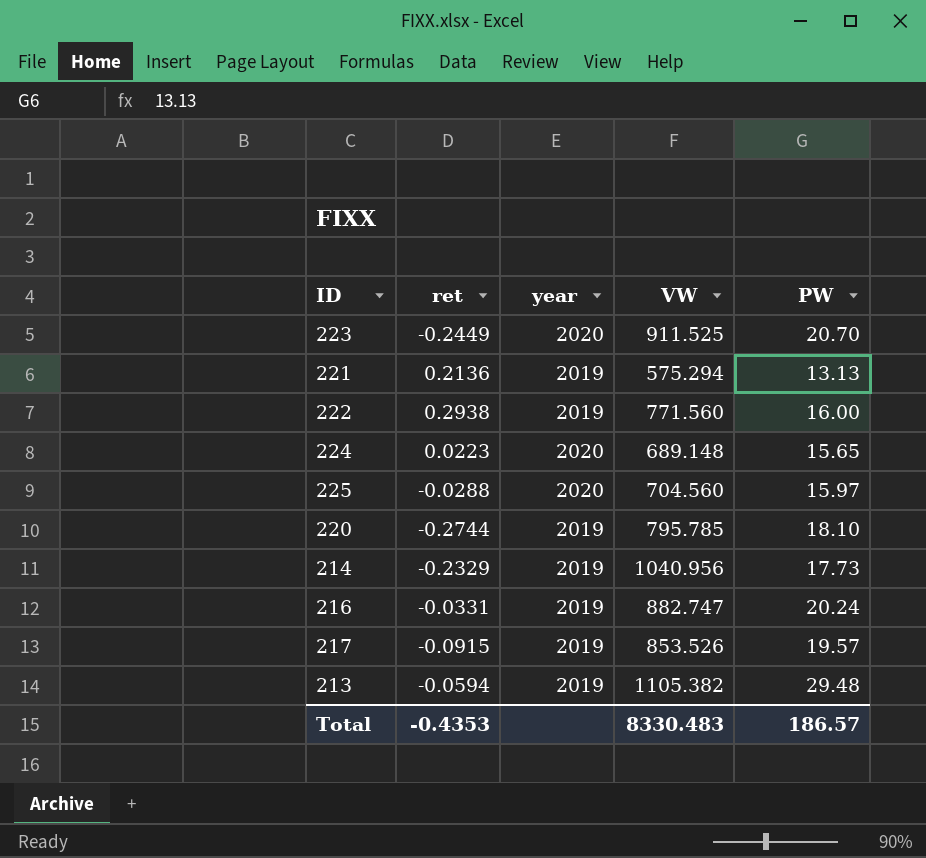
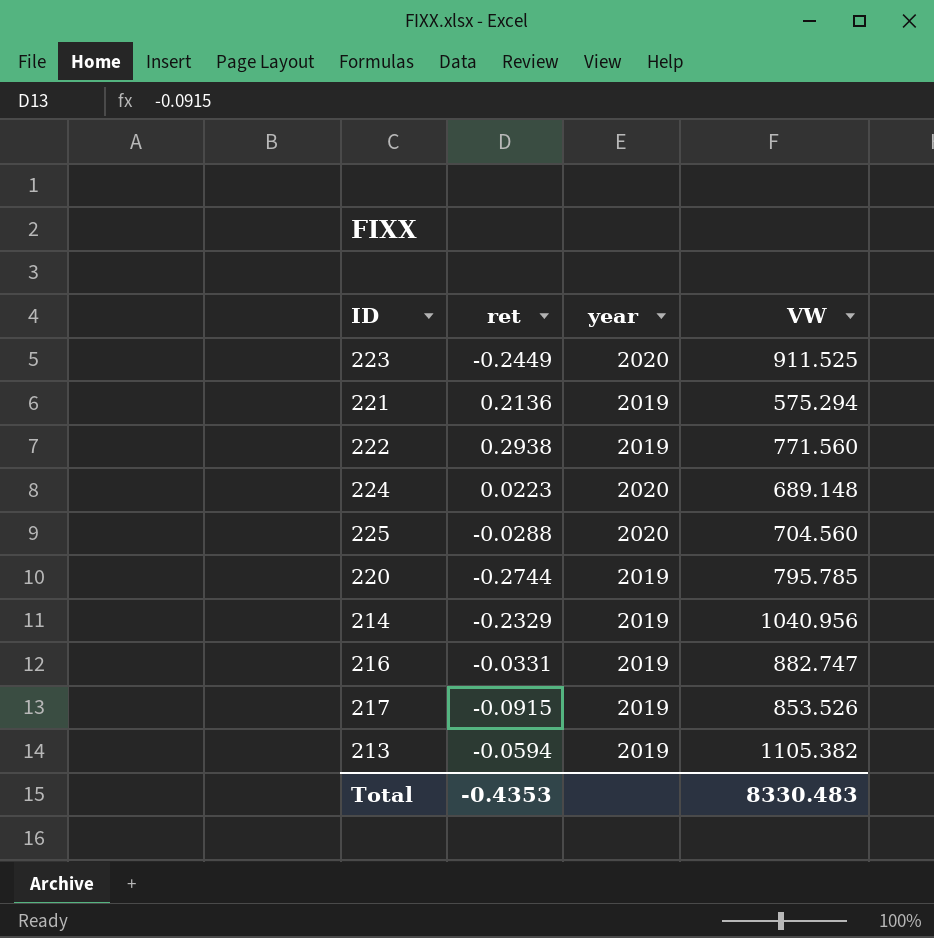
column PW | position: 5 -> none

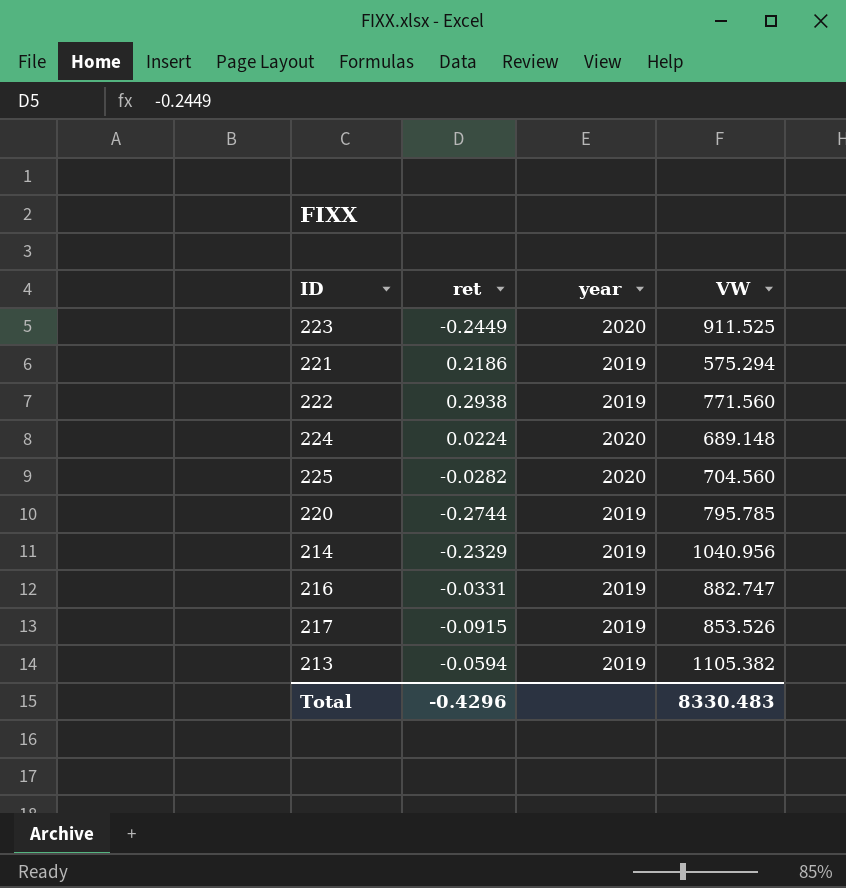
221 | ret: 0.2136 -> 0.2186
224 | ret: 0.0223 -> 0.0224
225 | ret: -0.0288 -> -0.0282
Total | ret: -0.4353 -> -0.4296

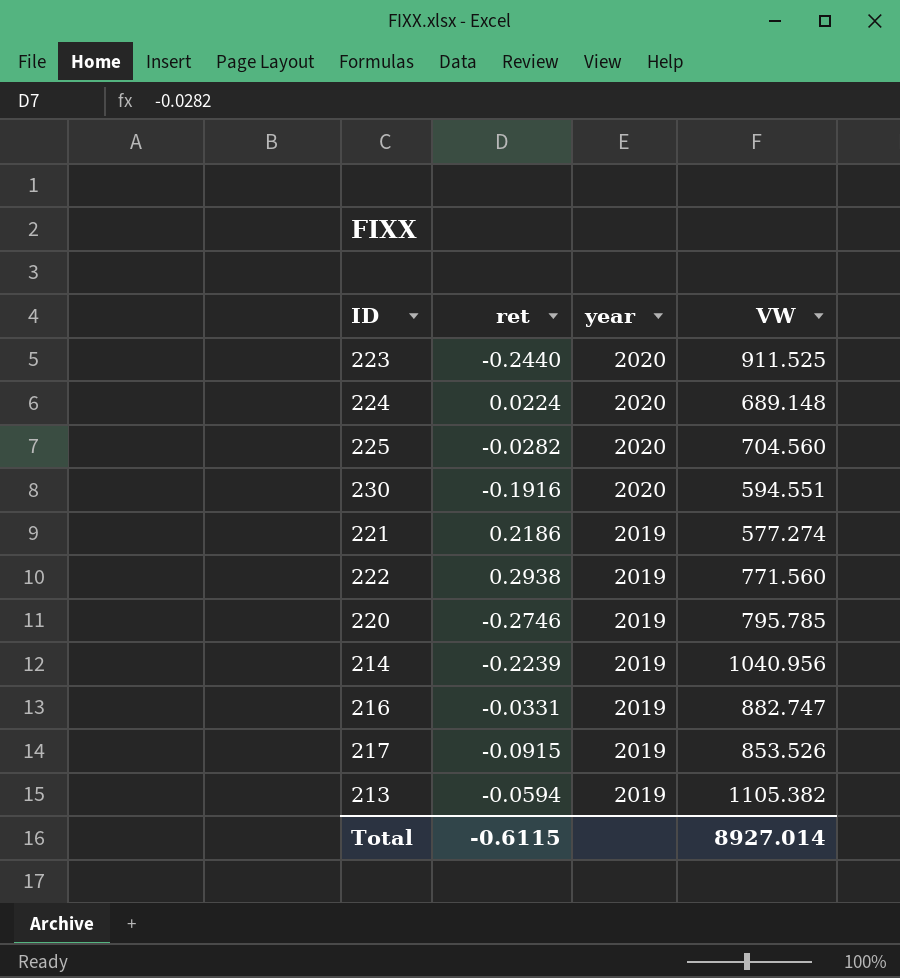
row order: none -> year descending
223 | ret: -0.2449 -> -0.2440
row 230: none -> -0.1916 | 2020 | 594.551
221 | VW: 575.294 -> 577.274
220 | ret: -0.2744 -> -0.2746
214 | ret: -0.2329 -> -0.2239
Total | ret: -0.4296 -> -0.6115
Total | VW: 8330.483 -> 8927.014

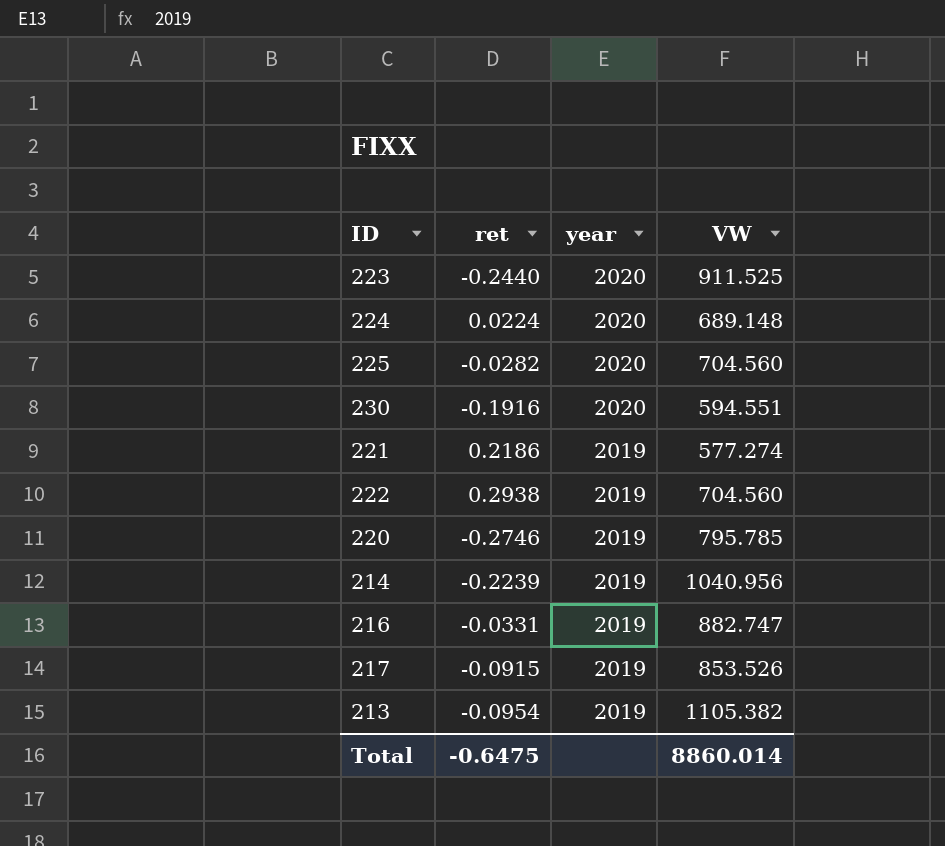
222 | VW: 771.560 -> 704.560
213 | ret: -0.0594 -> -0.0954
Total | ret: -0.6115 -> -0.6475
Total | VW: 8927.014 -> 8860.014

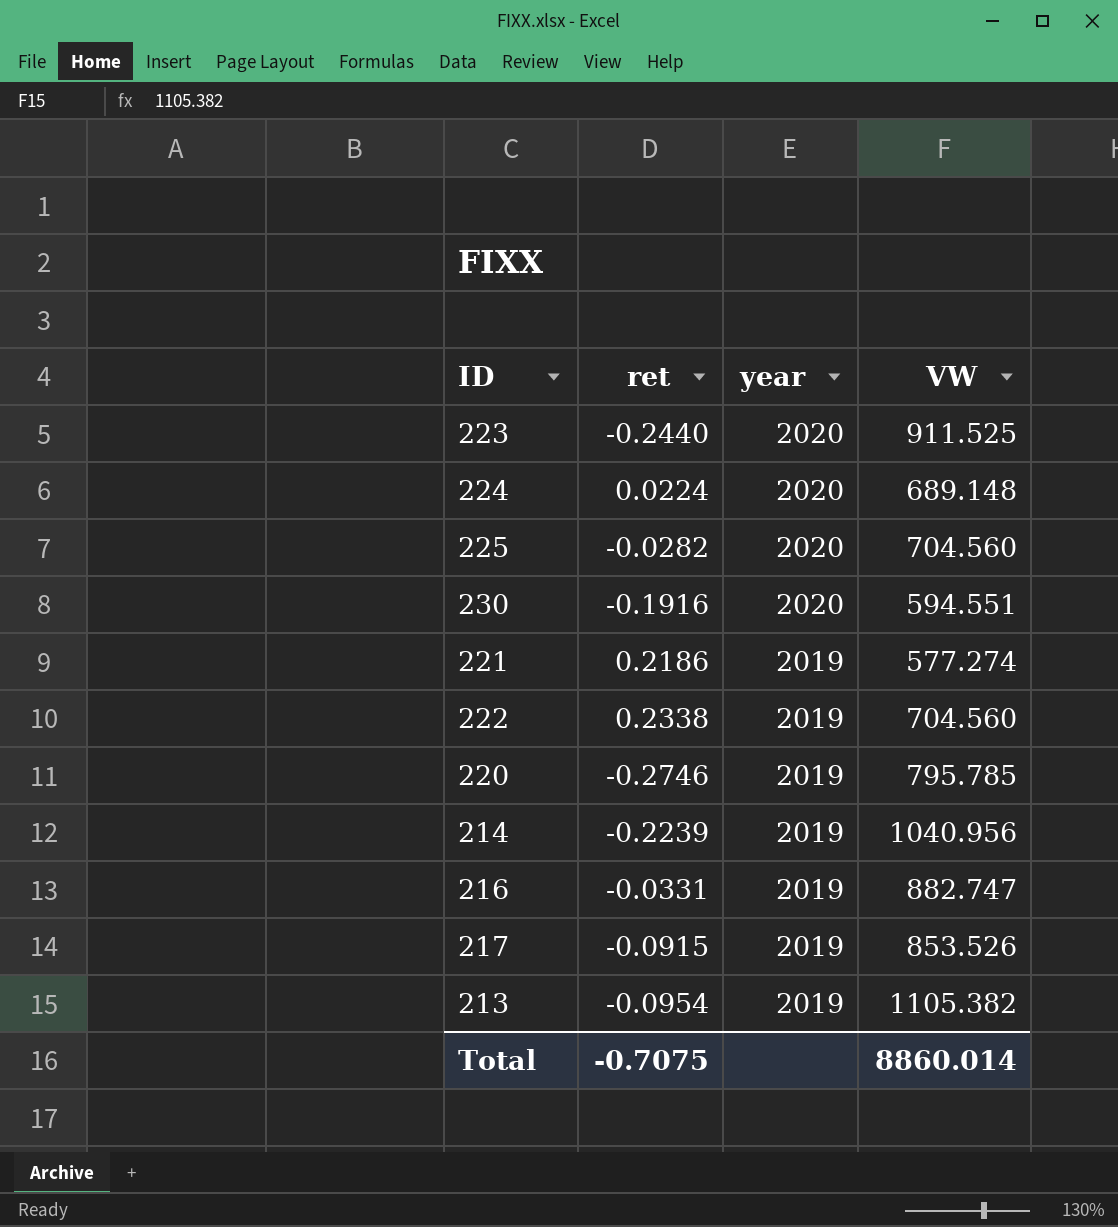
222 | ret: 0.2938 -> 0.2338
Total | ret: -0.6475 -> -0.7075

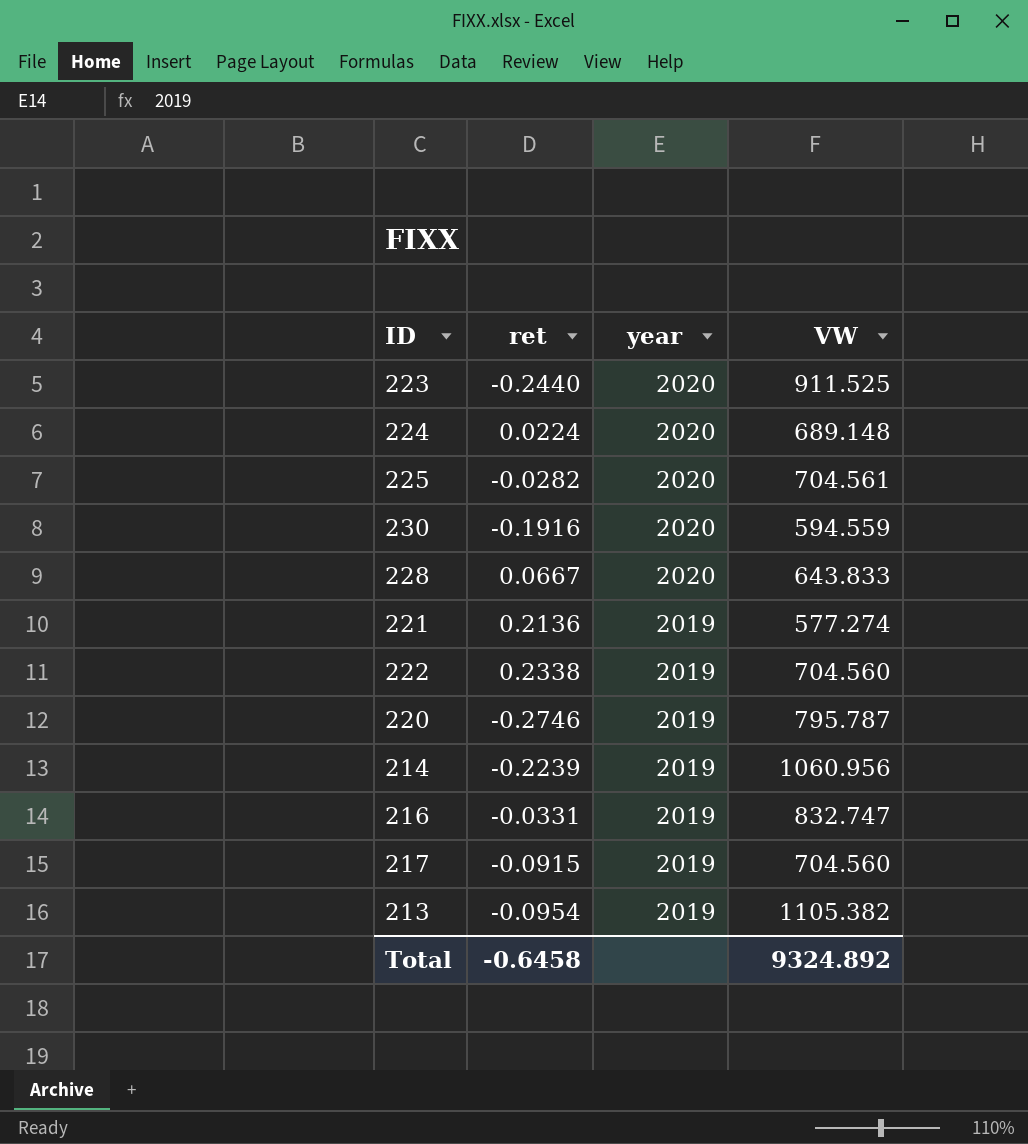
225 | VW: 704.560 -> 704.561
230 | VW: 594.551 -> 594.559
row 228: none -> 0.0667 | 2020 | 643.833
221 | ret: 0.2186 -> 0.2136
220 | VW: 795.785 -> 795.787
214 | VW: 1040.956 -> 1060.956
216 | VW: 882.747 -> 832.747
217 | VW: 853.526 -> 704.560
Total | ret: -0.7075 -> -0.6458
Total | VW: 8860.014 -> 9324.892

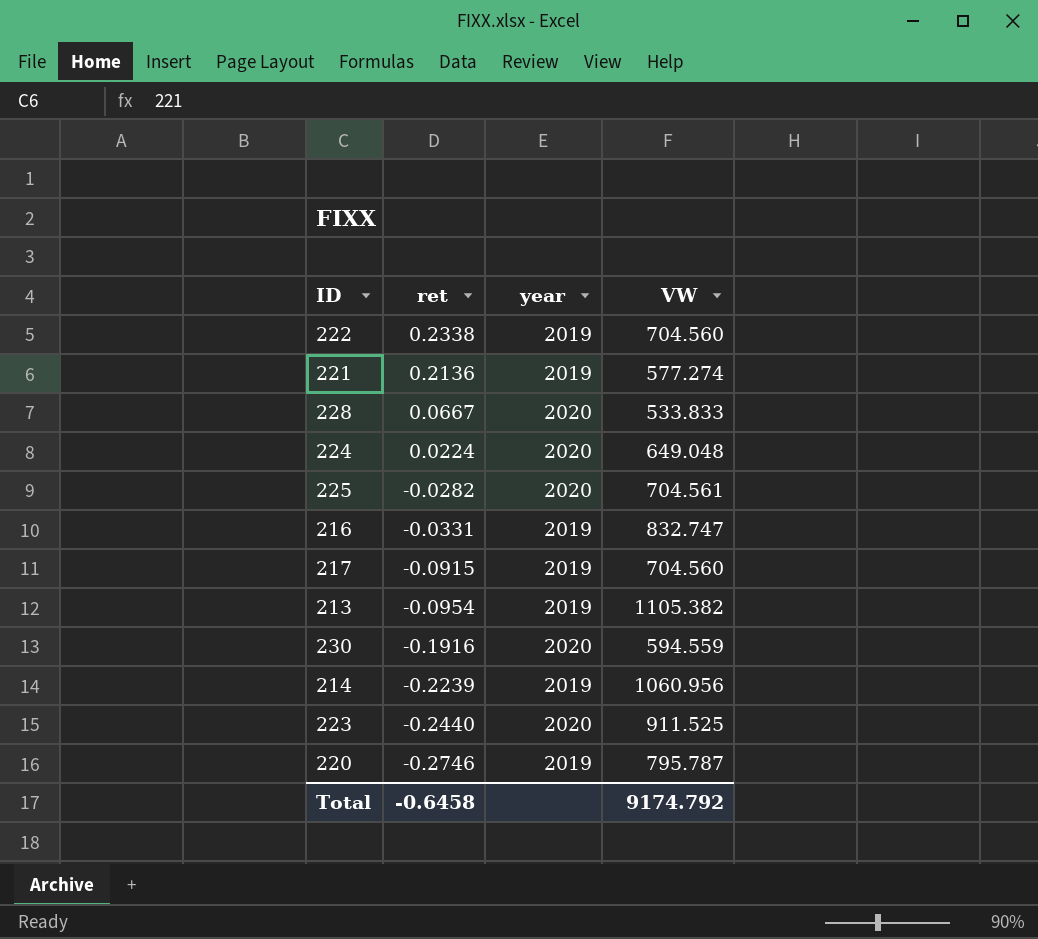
row order: year descending -> ret descending
228 | VW: 643.833 -> 533.833
224 | VW: 689.148 -> 649.048
Total | VW: 9324.892 -> 9174.792

